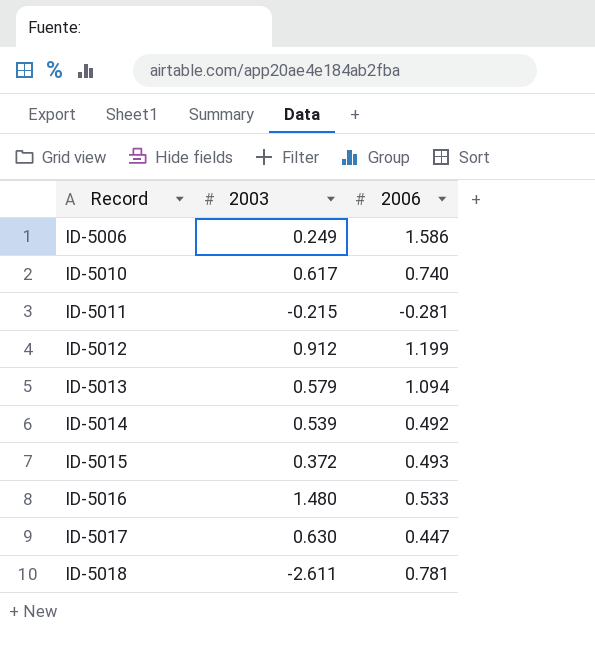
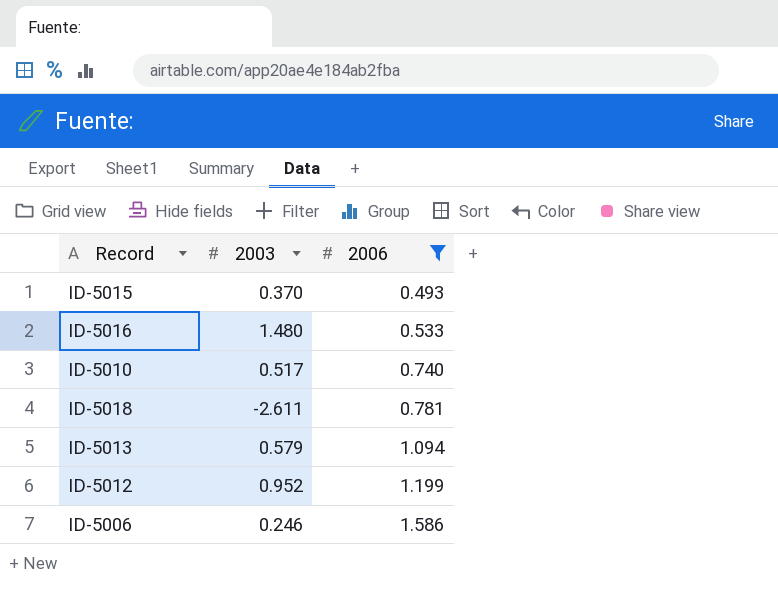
filter: none -> 2006 >= 0.493
row order: Record ascending -> 2006 ascending
ID-5015 | 2003: 0.372 -> 0.370
ID-5010 | 2003: 0.617 -> 0.517
ID-5012 | 2003: 0.912 -> 0.952
ID-5006 | 2003: 0.249 -> 0.246

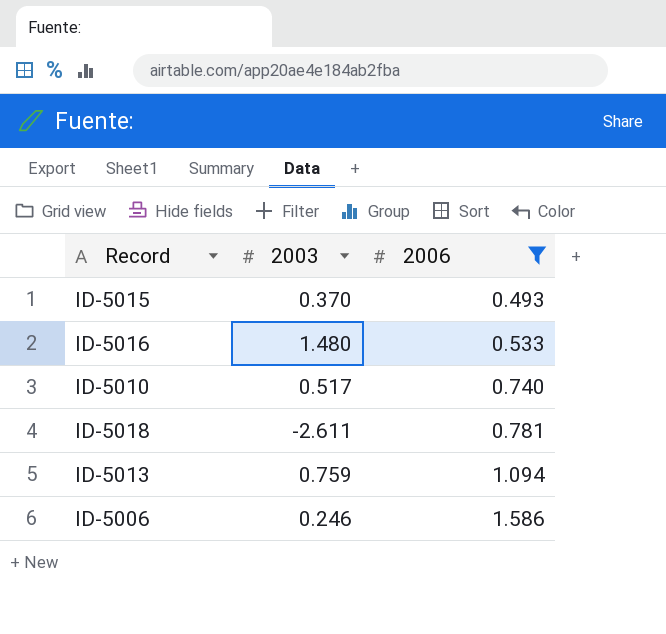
row ID-5012: 0.952 | 1.199 -> none
ID-5013 | 2003: 0.579 -> 0.759

